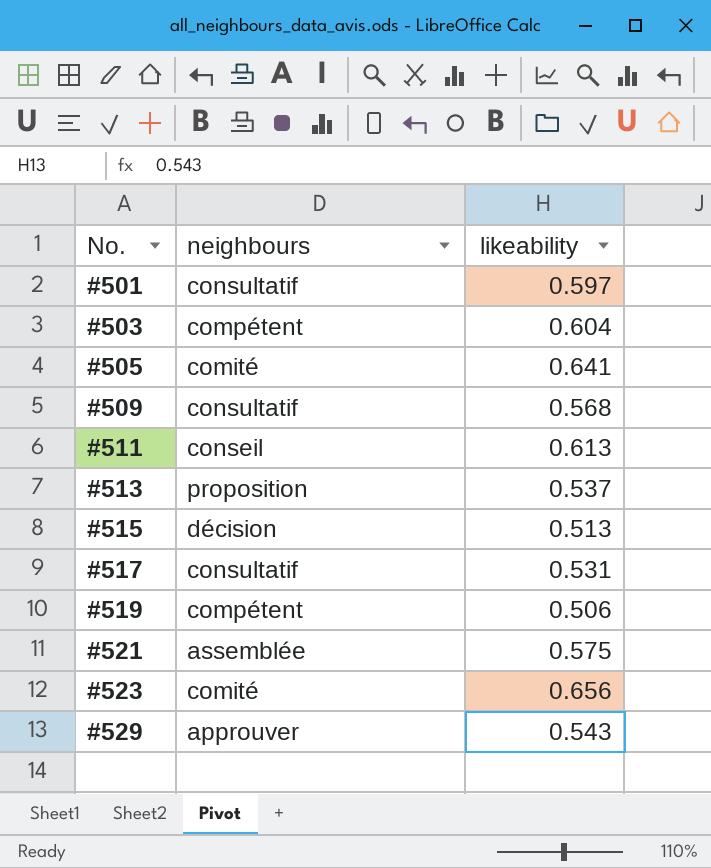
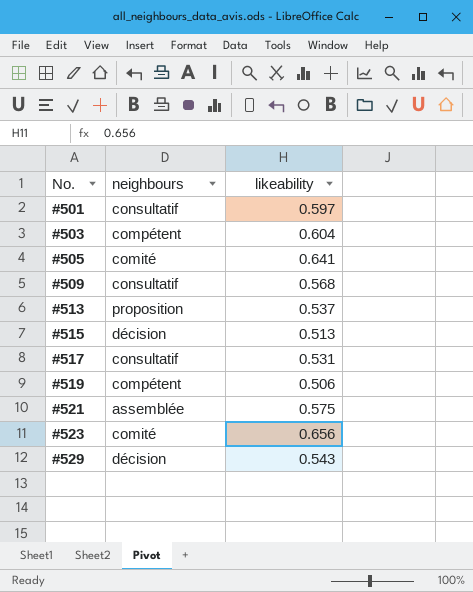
row #511: conseil | 0.613 -> none
#529 | neighbours: approuver -> décision

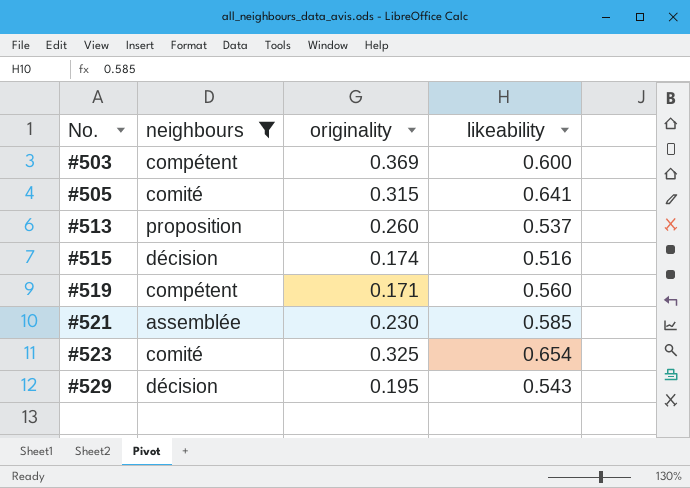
filter: none -> neighbours != consultatif
column originality | position: none -> 3
#503 | likeability: 0.604 -> 0.600
#515 | likeability: 0.513 -> 0.516
#519 | likeability: 0.506 -> 0.560
#521 | likeability: 0.575 -> 0.585
#523 | likeability: 0.656 -> 0.654

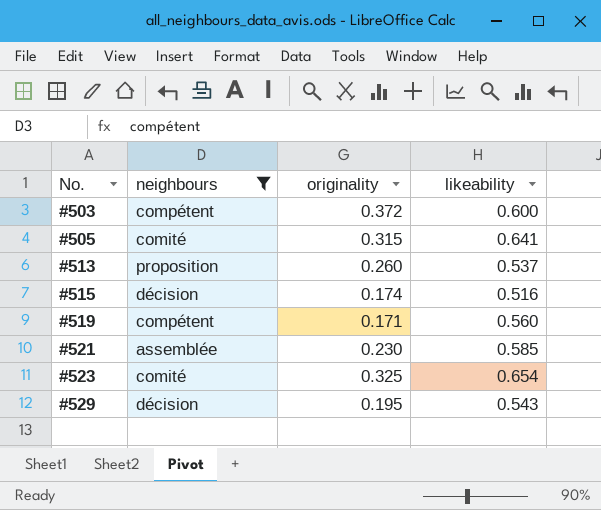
#503 | originality: 0.369 -> 0.372

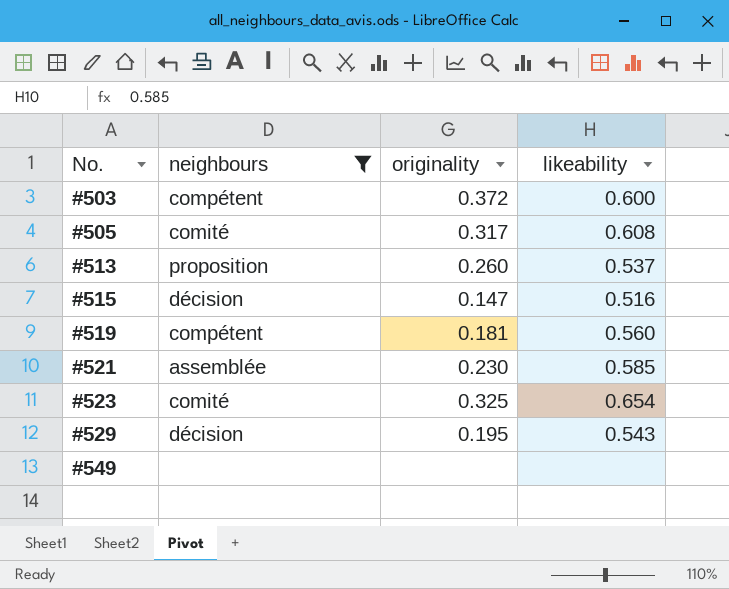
#505 | originality: 0.315 -> 0.317
#505 | likeability: 0.641 -> 0.608
#515 | originality: 0.174 -> 0.147
#519 | originality: 0.171 -> 0.181
row #549: none -> none | none | none

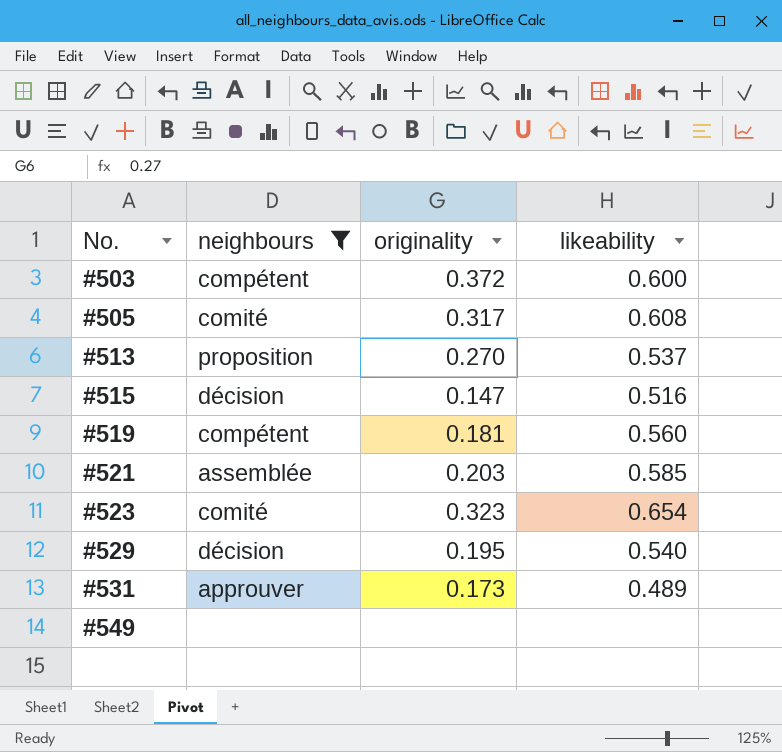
#513 | originality: 0.260 -> 0.270
#521 | originality: 0.230 -> 0.203
#523 | originality: 0.325 -> 0.323
#529 | likeability: 0.543 -> 0.540
row #531: none -> approuver | 0.173 | 0.489

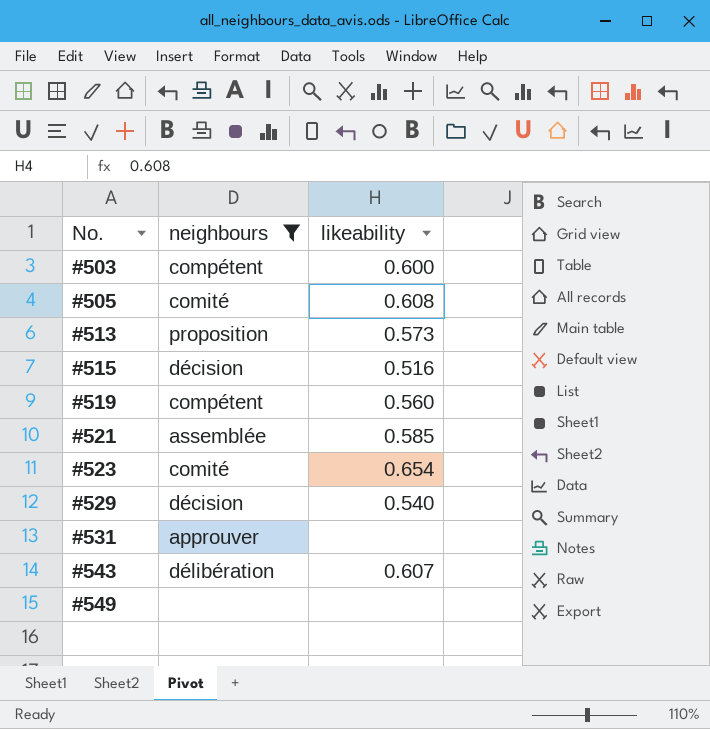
column originality | position: 3 -> none
#513 | likeability: 0.537 -> 0.573
#531 | likeability: 0.489 -> none
row #543: none -> délibération | 0.607

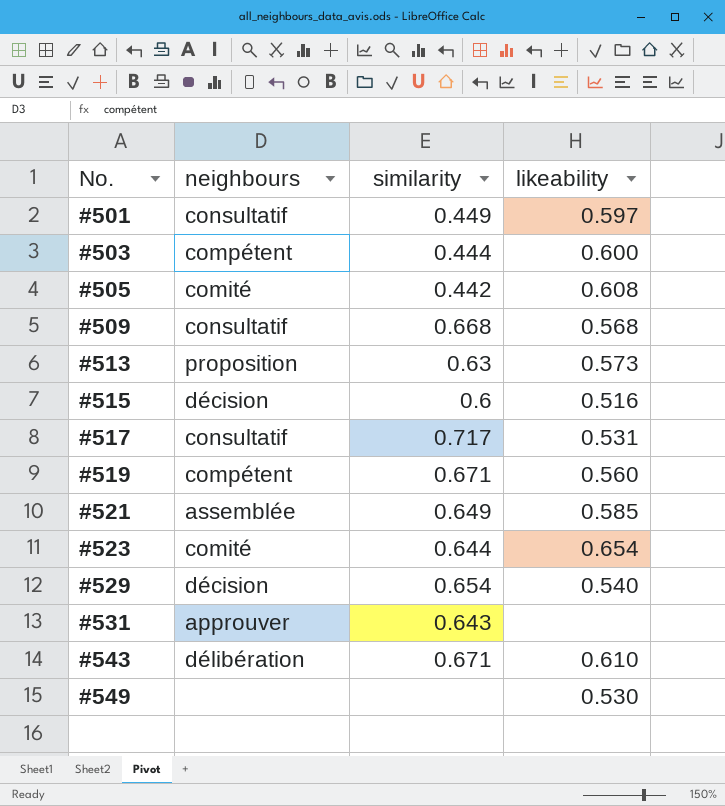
filter: neighbours != consultatif -> none
column similarity | position: none -> 3
#543 | likeability: 0.607 -> 0.610
#549 | likeability: none -> 0.530

